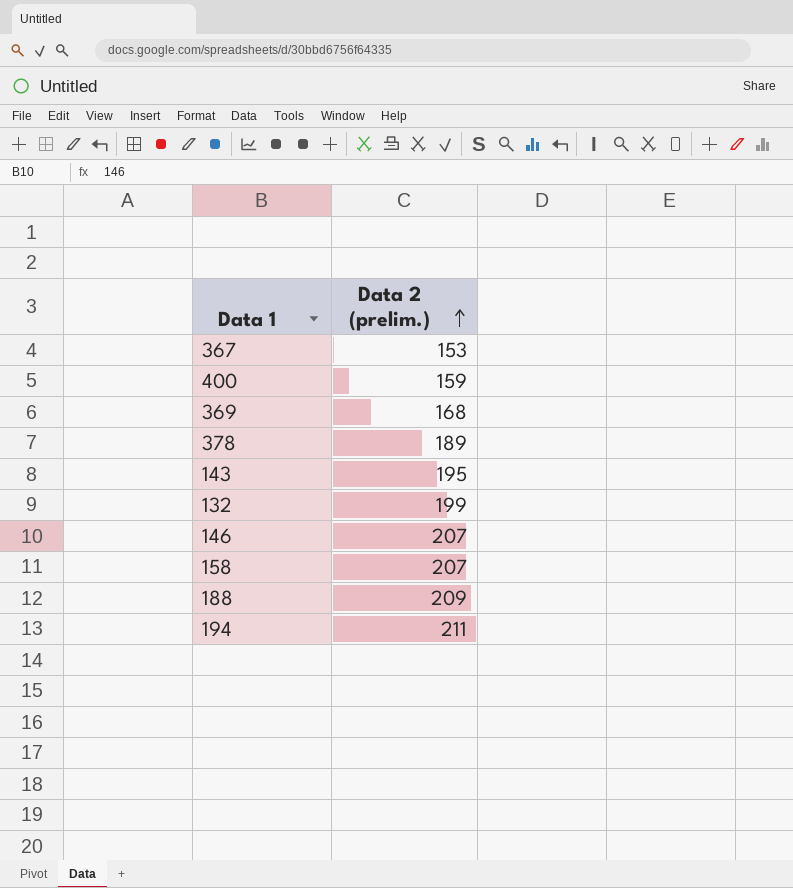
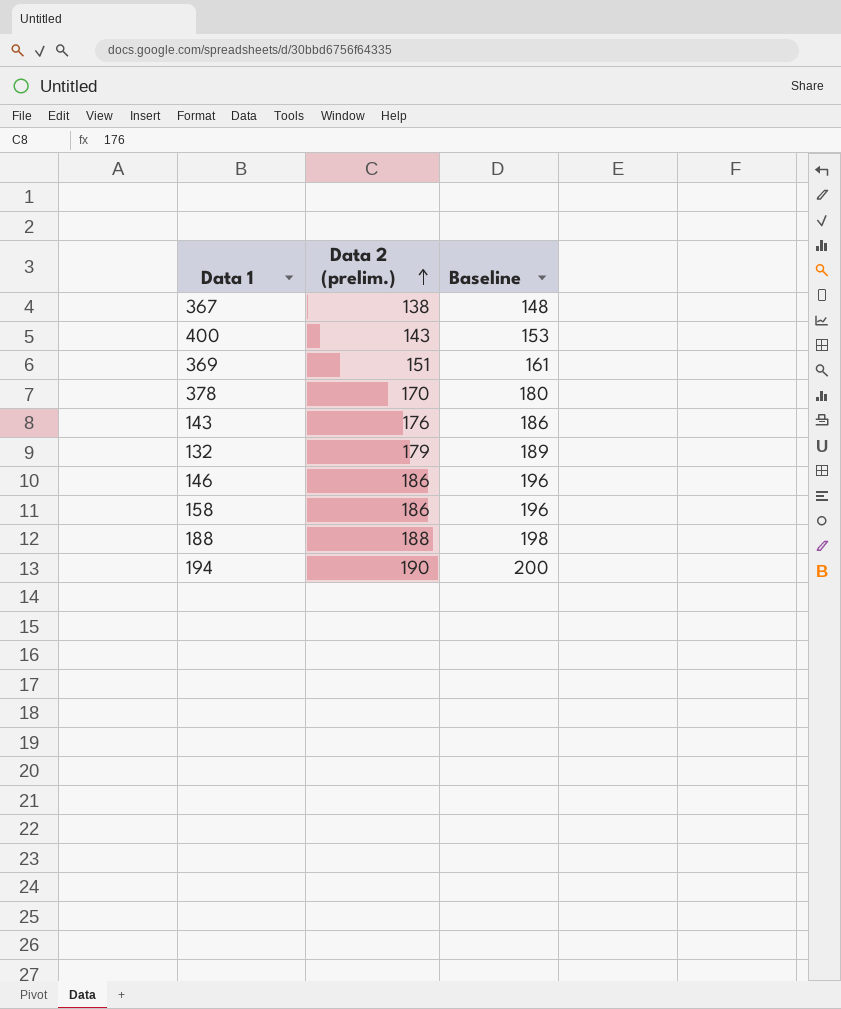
column Baseline | formula: none -> [Data 2 (prelim.)] + 10
367 | Data 2 (prelim.): 153 -> 138
400 | Data 2 (prelim.): 159 -> 143
369 | Data 2 (prelim.): 168 -> 151
378 | Data 2 (prelim.): 189 -> 170
143 | Data 2 (prelim.): 195 -> 176
132 | Data 2 (prelim.): 199 -> 179
146 | Data 2 (prelim.): 207 -> 186
158 | Data 2 (prelim.): 207 -> 186
188 | Data 2 (prelim.): 209 -> 188
194 | Data 2 (prelim.): 211 -> 190

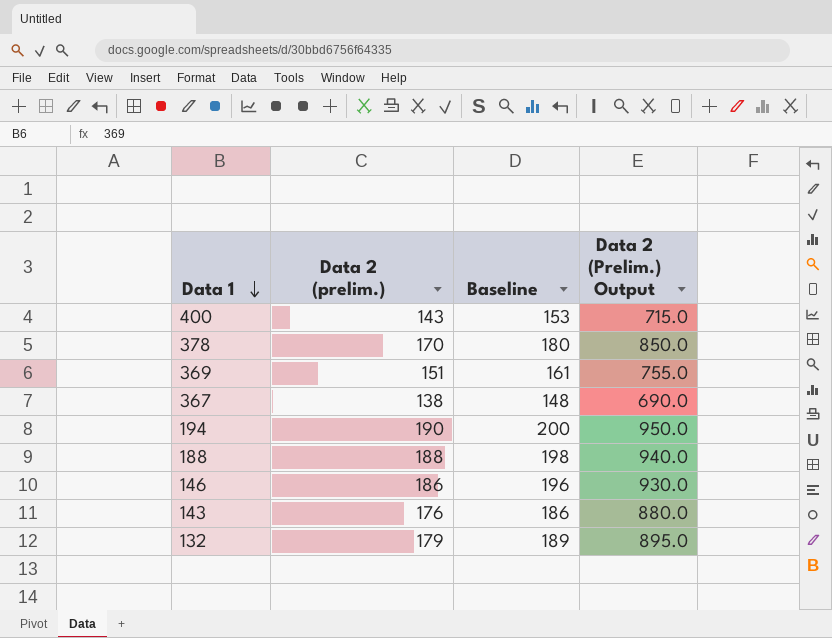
row order: Data 2 (prelim.) ascending -> Data 1 descending
column Data 2 (Prelim.) Output | formula: none -> [Data 2 (prelim.)] * 5
row 158: 186 | 196 -> none

